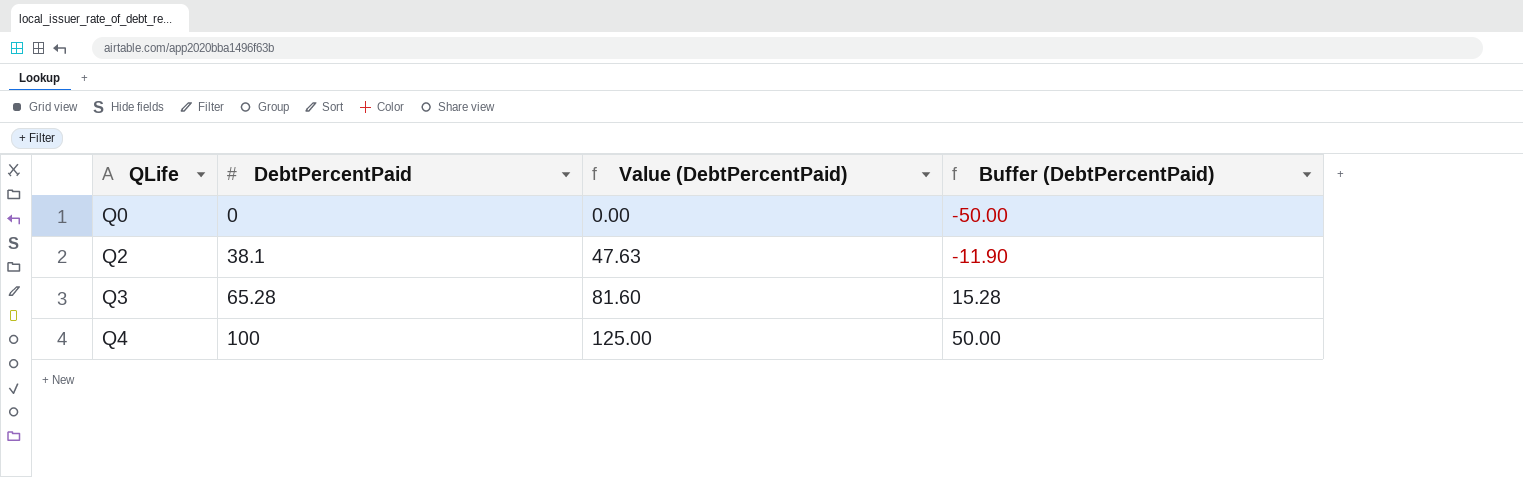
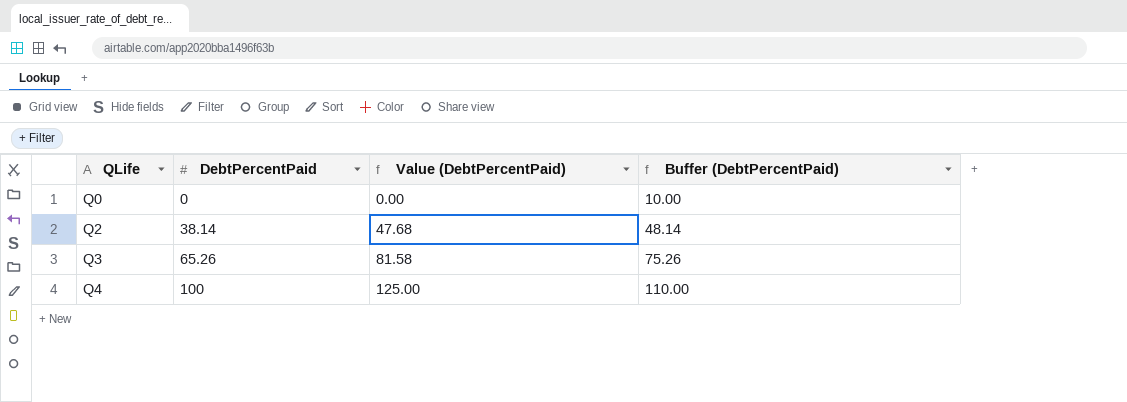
column Buffer (DebtPercentPaid) | formula: [DebtPercentPaid] - 50 -> [DebtPercentPaid] + 10
Q2 | DebtPercentPaid: 38.1 -> 38.14
Q2 | Value (DebtPercentPaid): 47.63 -> 47.68
Q3 | DebtPercentPaid: 65.28 -> 65.26
Q3 | Value (DebtPercentPaid): 81.60 -> 81.58

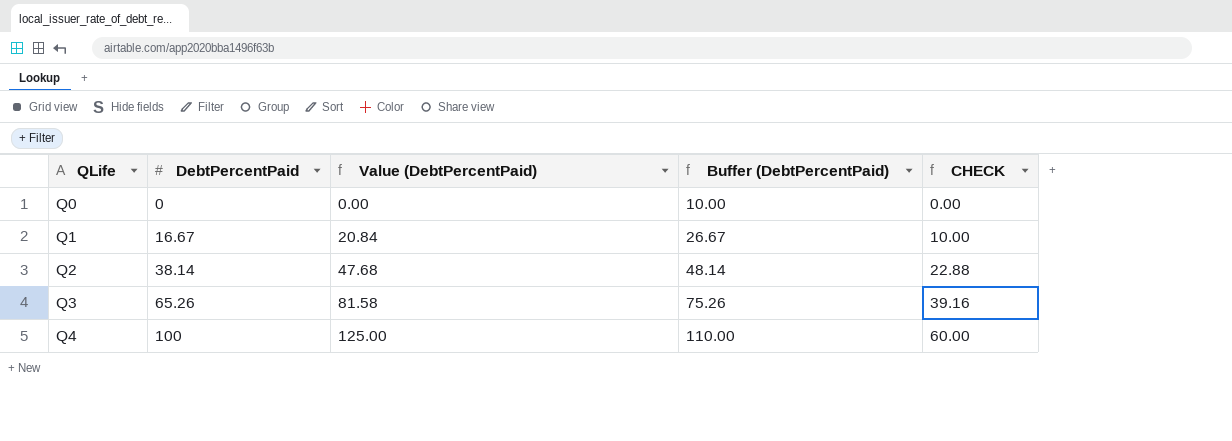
column CHECK | formula: none -> [DebtPercentPaid] * 0.6
row Q1: none -> 16.67 | 20.84 | 26.67 | 10.00

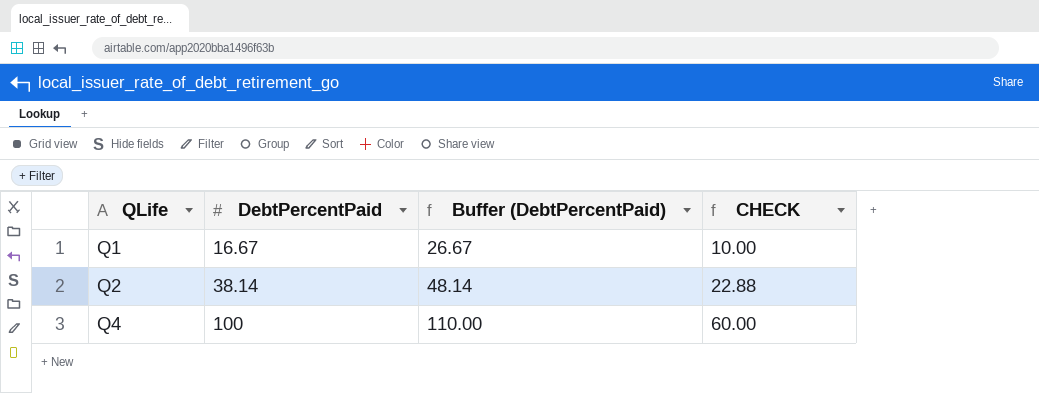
column Value (DebtPercentPaid) | formula: [DebtPercentPaid] * 1.25 -> none
row Q0: 0 | 0.00 | 10.00 | 0.00 -> none
row Q3: 65.26 | 81.58 | 75.26 | 39.16 -> none

